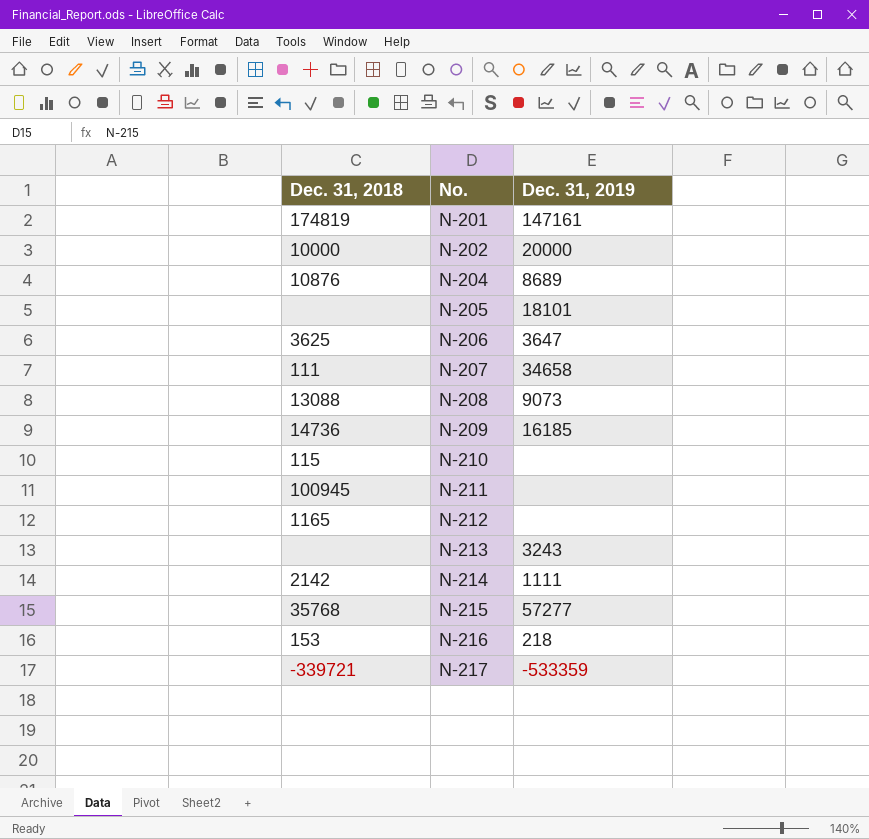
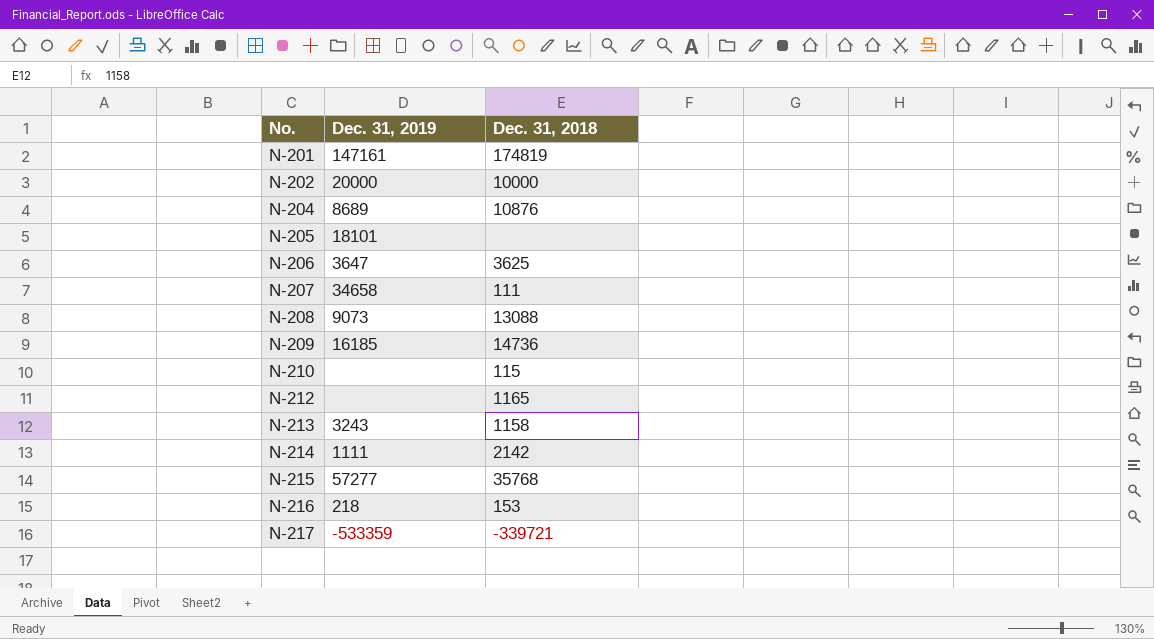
column Dec. 31, 2018 | position: 1 -> 3
row N-211: 100945 | none -> none
N-213 | Dec. 31, 2018: none -> 1158

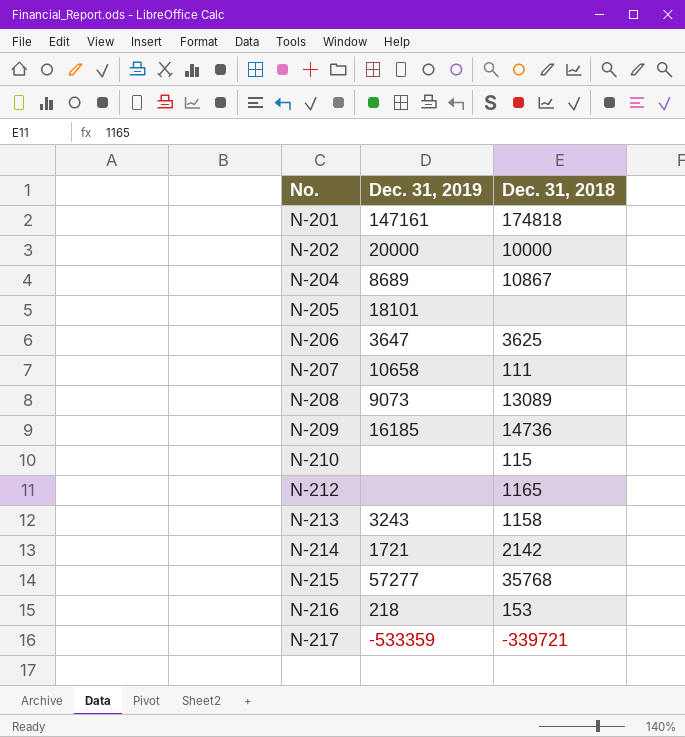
N-201 | Dec. 31, 2018: 174819 -> 174818
N-204 | Dec. 31, 2018: 10876 -> 10867
N-207 | Dec. 31, 2019: 34658 -> 10658
N-208 | Dec. 31, 2018: 13088 -> 13089
N-214 | Dec. 31, 2019: 1111 -> 1721

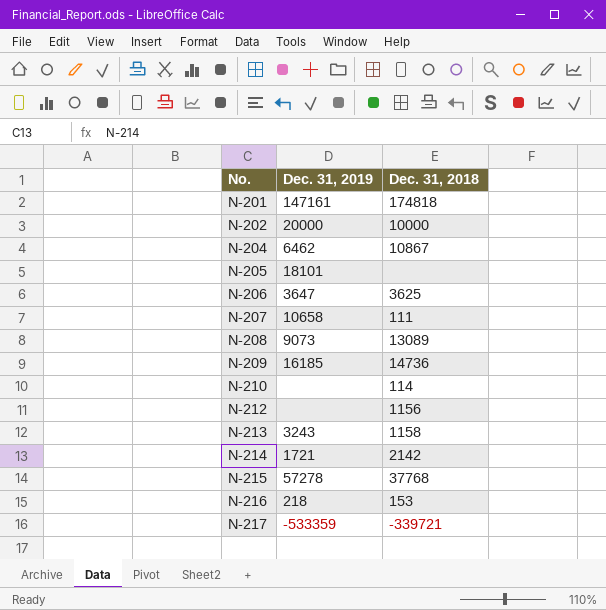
N-204 | Dec. 31, 2019: 8689 -> 6462
N-210 | Dec. 31, 2018: 115 -> 114
N-212 | Dec. 31, 2018: 1165 -> 1156
N-215 | Dec. 31, 2019: 57277 -> 57278
N-215 | Dec. 31, 2018: 35768 -> 37768

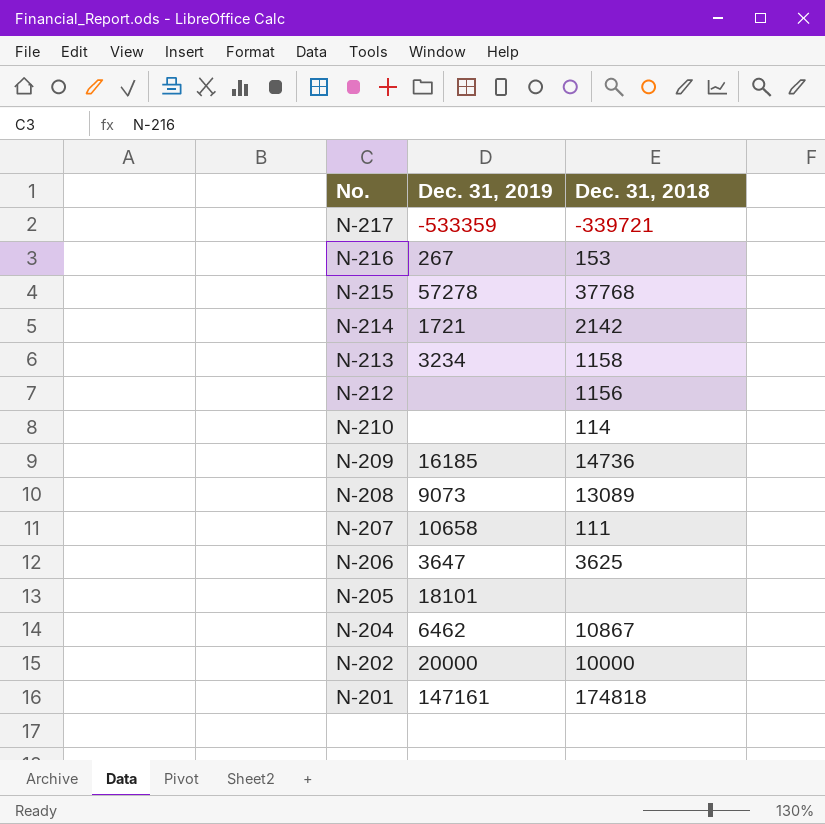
row order: No. ascending -> No. descending
N-216 | Dec. 31, 2019: 218 -> 267
N-213 | Dec. 31, 2019: 3243 -> 3234

